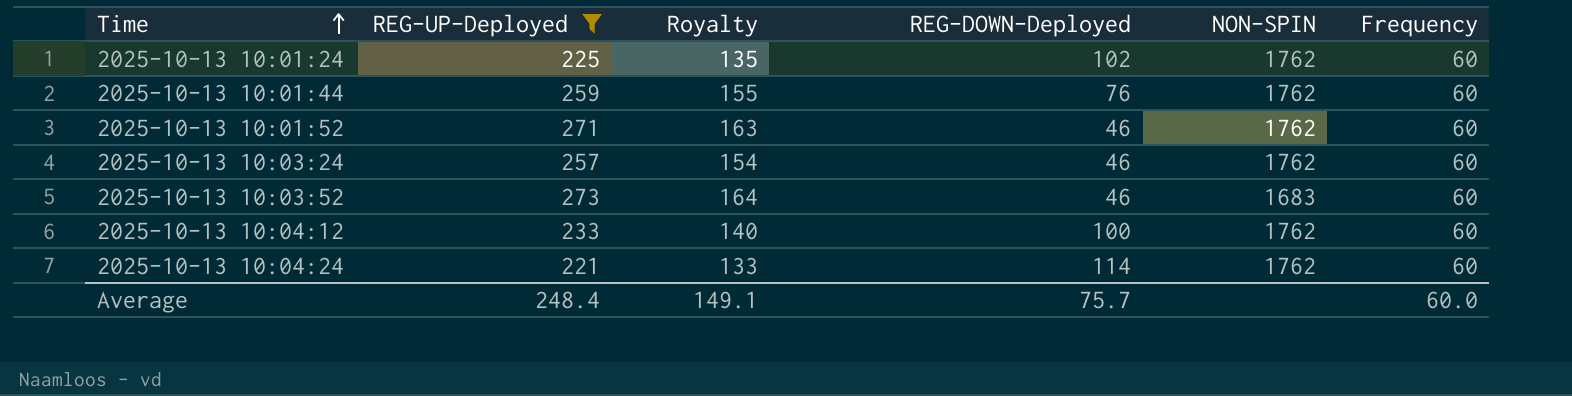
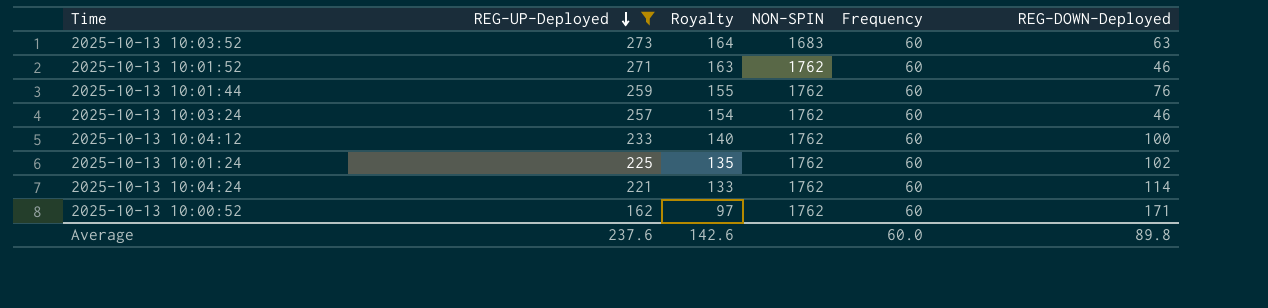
row order: Time ascending -> REG-UP-Deployed descending
column REG-DOWN-Deployed | position: 4 -> 6
2025-10-13 10:03:52 | REG-DOWN-Deployed: 46 -> 63
row 2025-10-13 10:00:52: none -> 162 | 97 | 1762 | 60 | 171
Average | REG-UP-Deployed: 248.4 -> 237.6
Average | Royalty: 149.1 -> 142.6
Average | REG-DOWN-Deployed: 75.7 -> 89.8

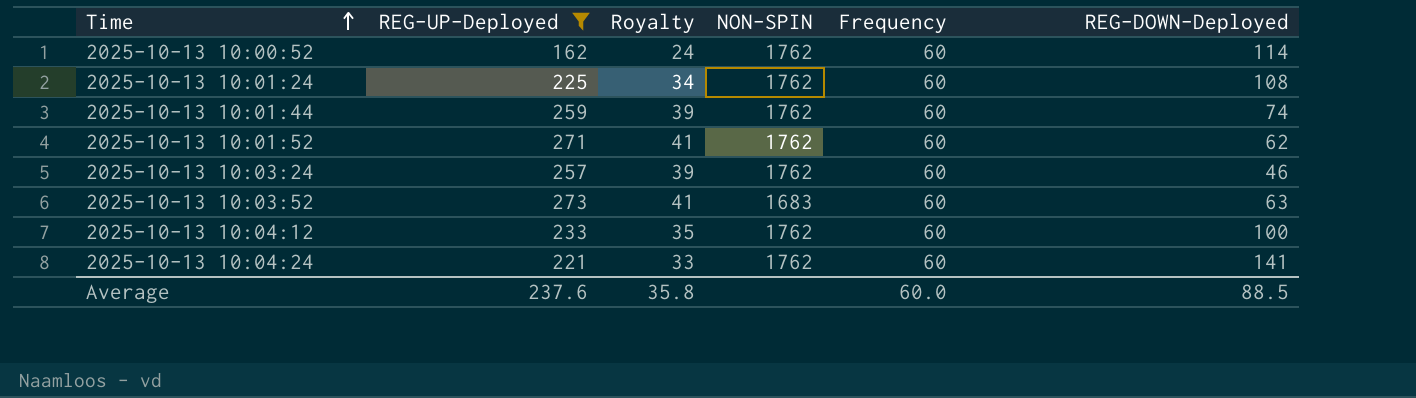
row order: REG-UP-Deployed descending -> Time ascending
column Royalty | formula: [REG-UP-Deployed] * 0.6 -> [REG-UP-Deployed] * 0.15
2025-10-13 10:00:52 | REG-DOWN-Deployed: 171 -> 114
2025-10-13 10:01:24 | REG-DOWN-Deployed: 102 -> 108
2025-10-13 10:01:44 | REG-DOWN-Deployed: 76 -> 74
2025-10-13 10:01:52 | REG-DOWN-Deployed: 46 -> 62
2025-10-13 10:04:24 | REG-DOWN-Deployed: 114 -> 141
Average | Royalty: 142.6 -> 35.8
Average | REG-DOWN-Deployed: 89.8 -> 88.5

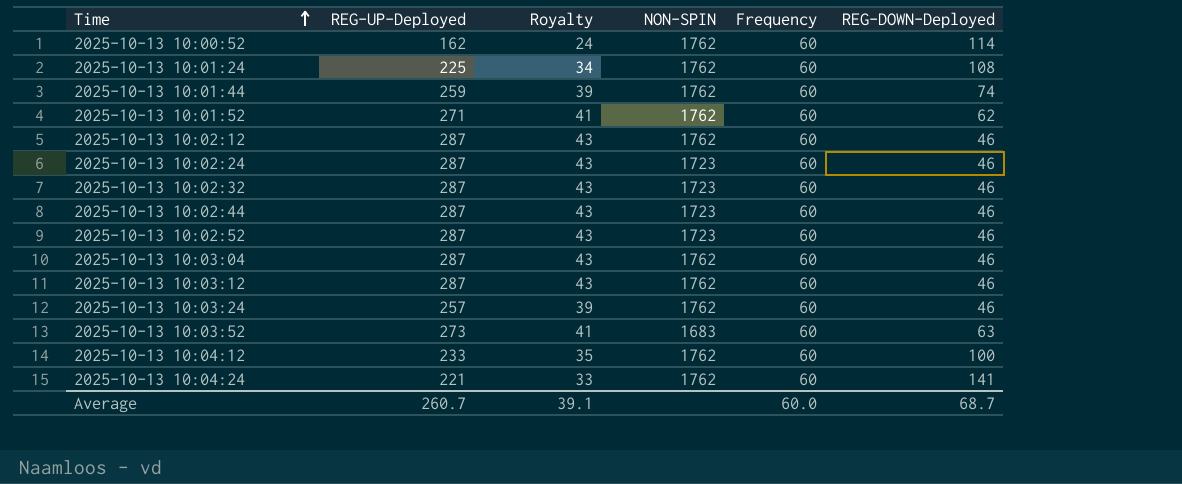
filter: REG-UP-Deployed != 287 -> none
Average | REG-UP-Deployed: 237.6 -> 260.7
Average | Royalty: 35.8 -> 39.1
Average | REG-DOWN-Deployed: 88.5 -> 68.7

